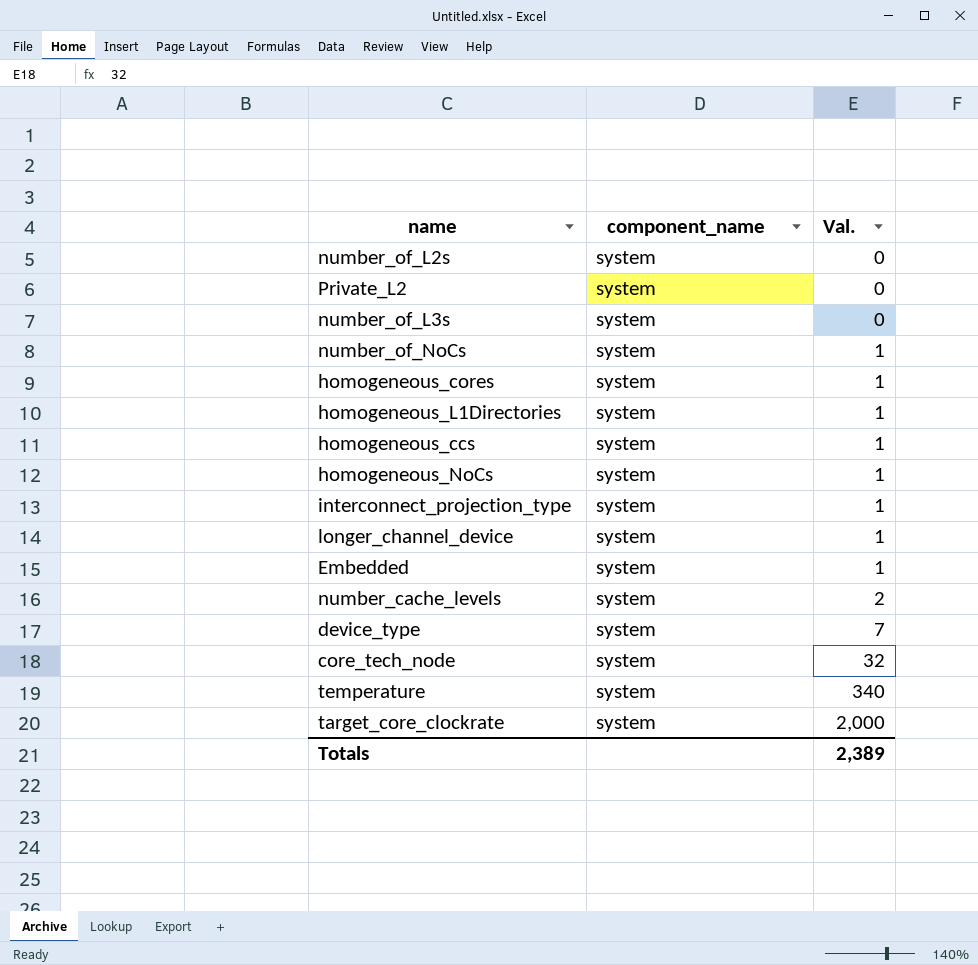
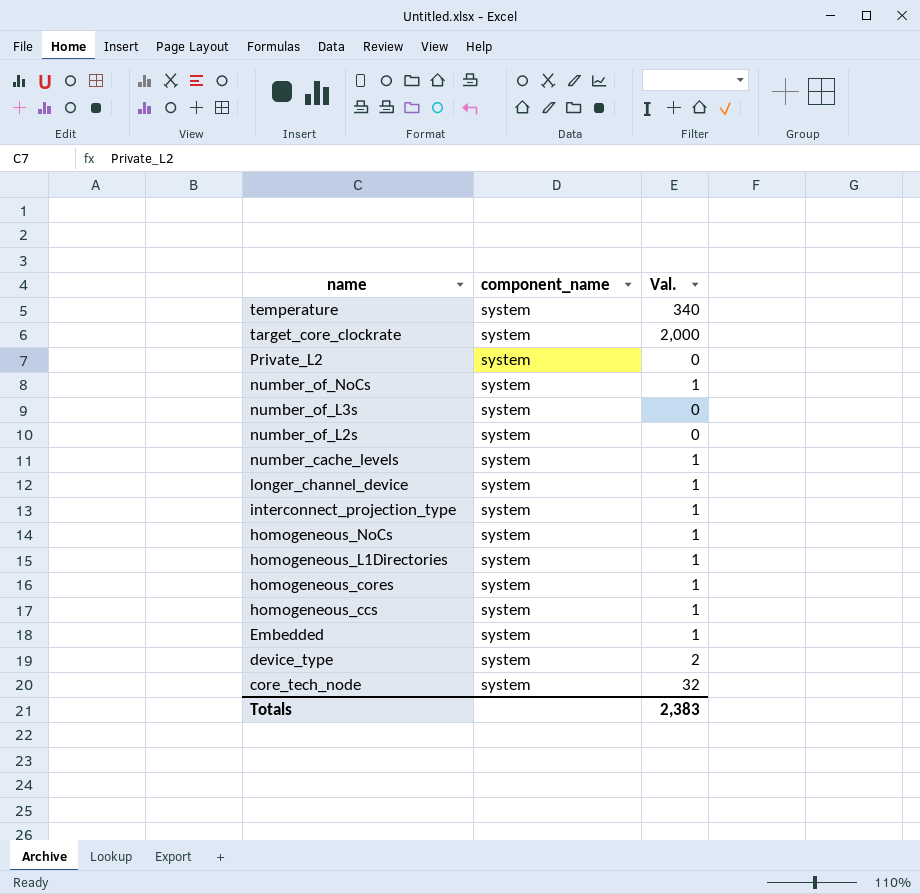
row order: Val. ascending -> name descending
number_cache_levels | Val.: 2 -> 1
device_type | Val.: 7 -> 2
Totals | Val.: 2,389 -> 2,383

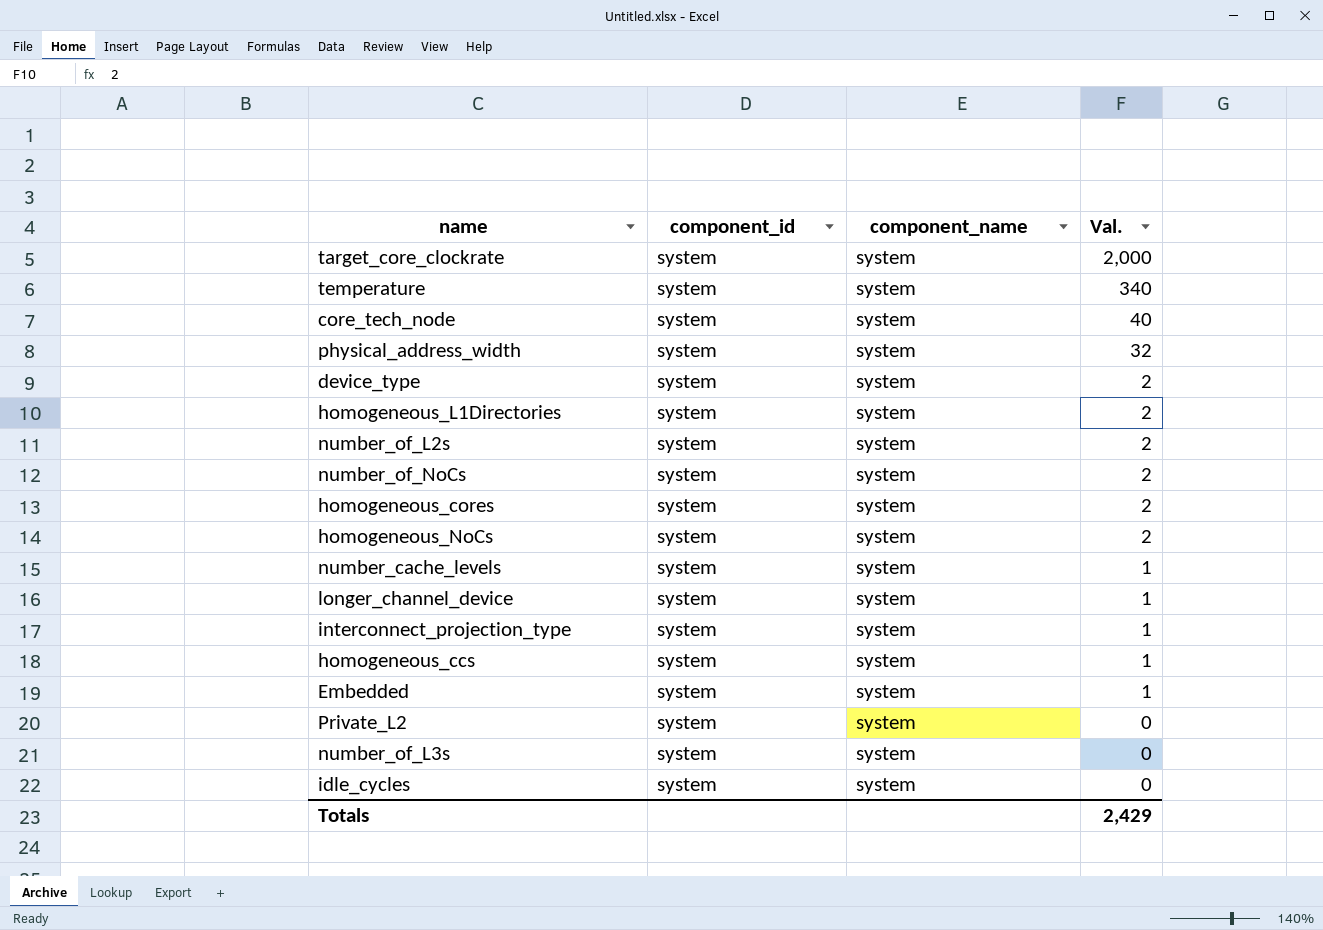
row order: name descending -> Val. descending
column component_id | position: none -> 2
core_tech_node | Val.: 32 -> 40
row physical_address_width: none -> system | system | 32
homogeneous_L1Directories | Val.: 1 -> 2
number_of_L2s | Val.: 0 -> 2
number_of_NoCs | Val.: 1 -> 2
homogeneous_cores | Val.: 1 -> 2
homogeneous_NoCs | Val.: 1 -> 2
row idle_cycles: none -> system | system | 0
Totals | Val.: 2,383 -> 2,429

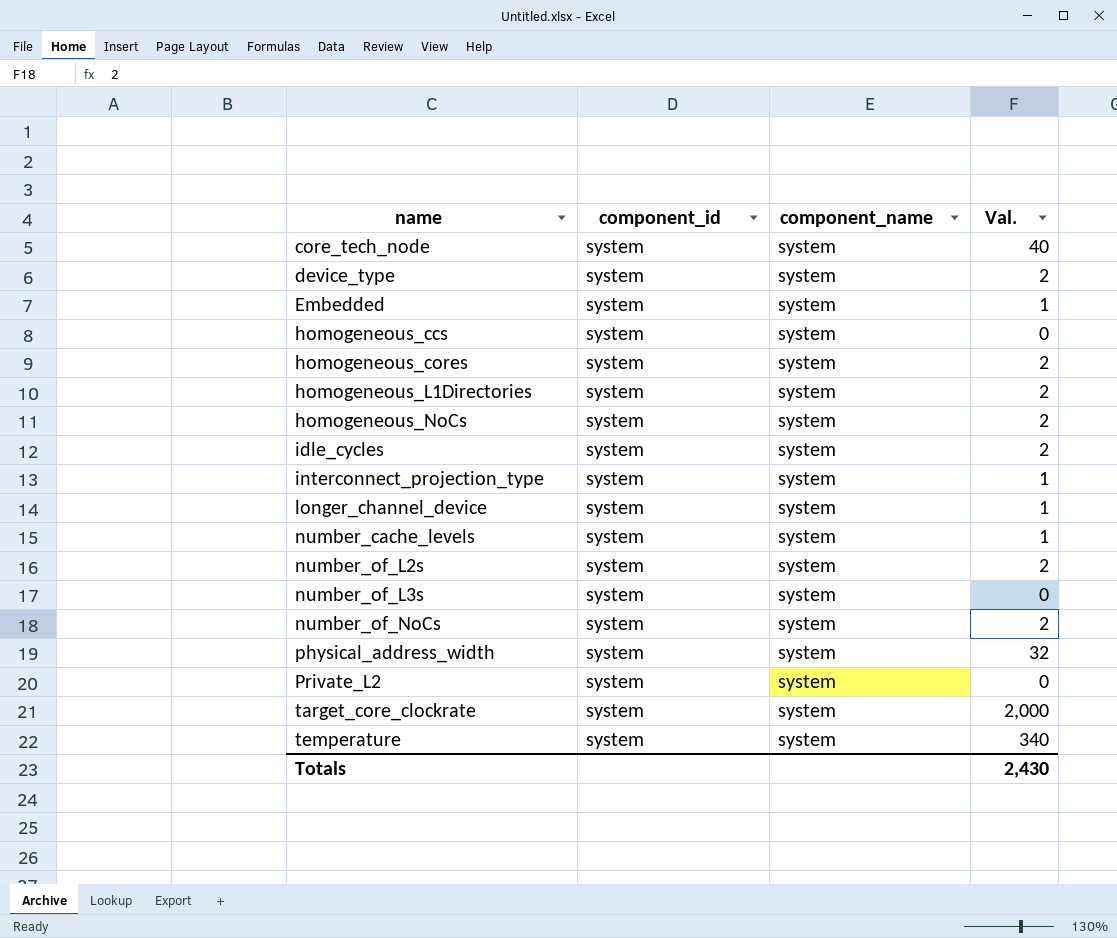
row order: Val. descending -> name ascending
homogeneous_ccs | Val.: 1 -> 0
idle_cycles | Val.: 0 -> 2
Totals | Val.: 2,429 -> 2,430

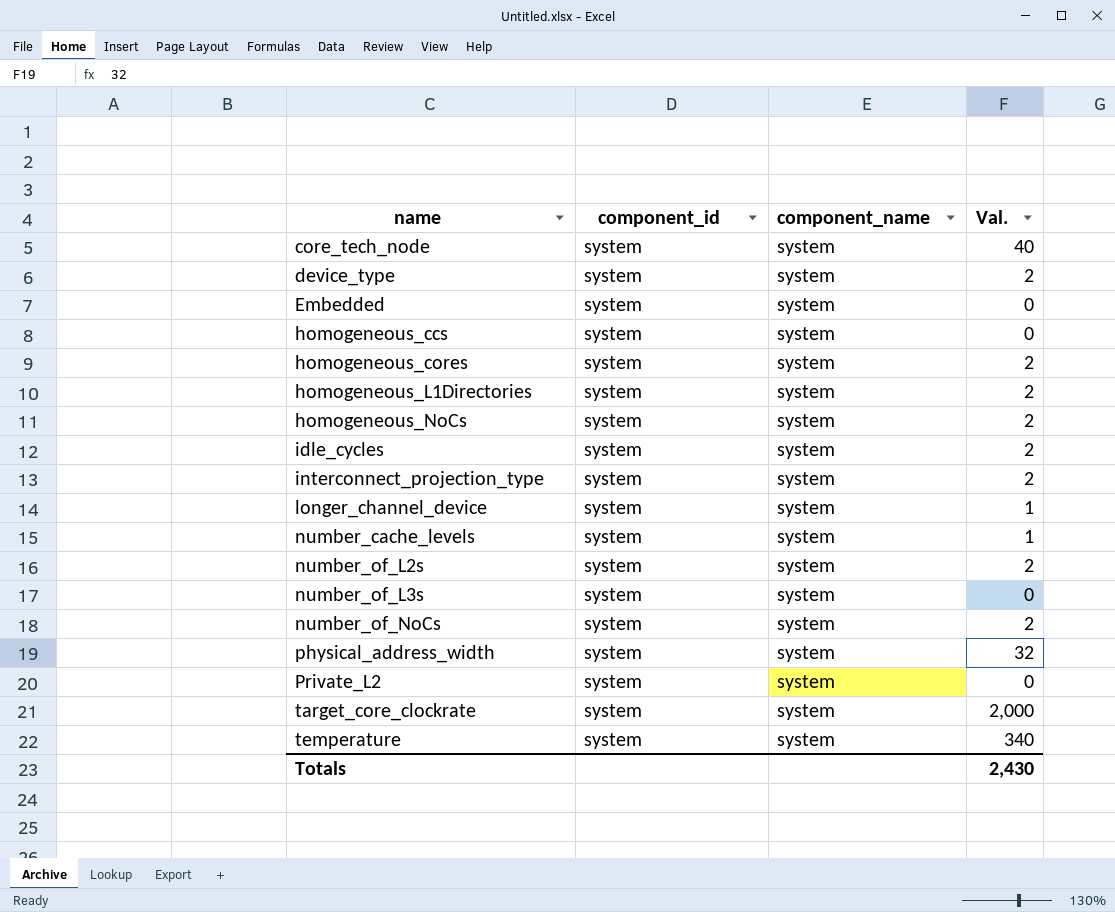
Embedded | Val.: 1 -> 0
interconnect_projection_type | Val.: 1 -> 2

